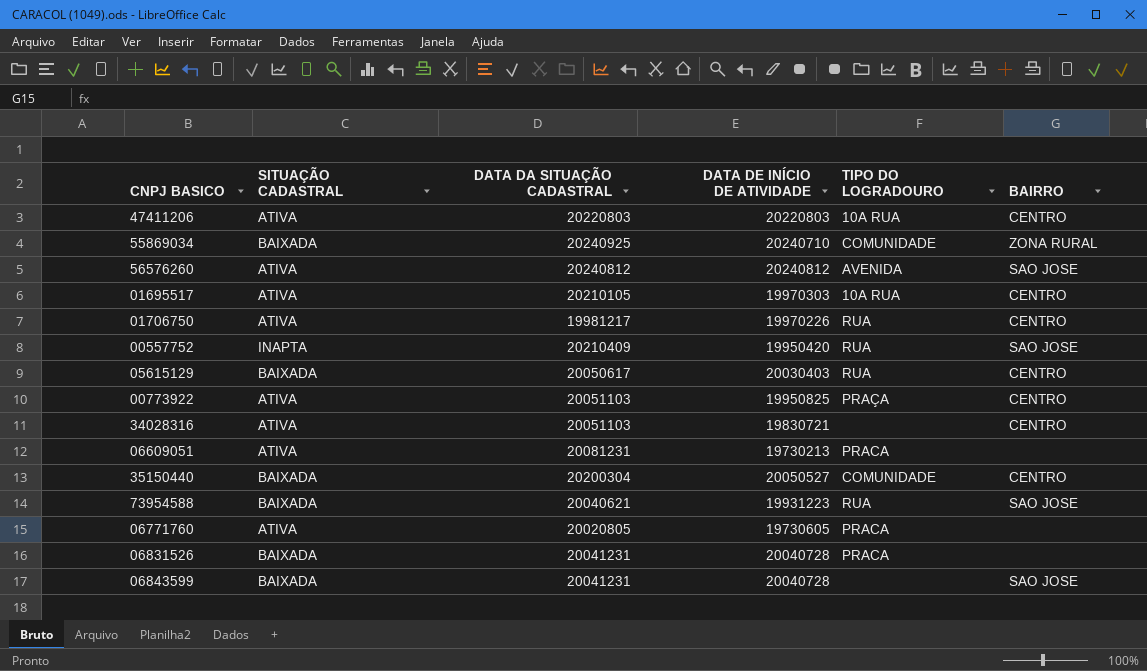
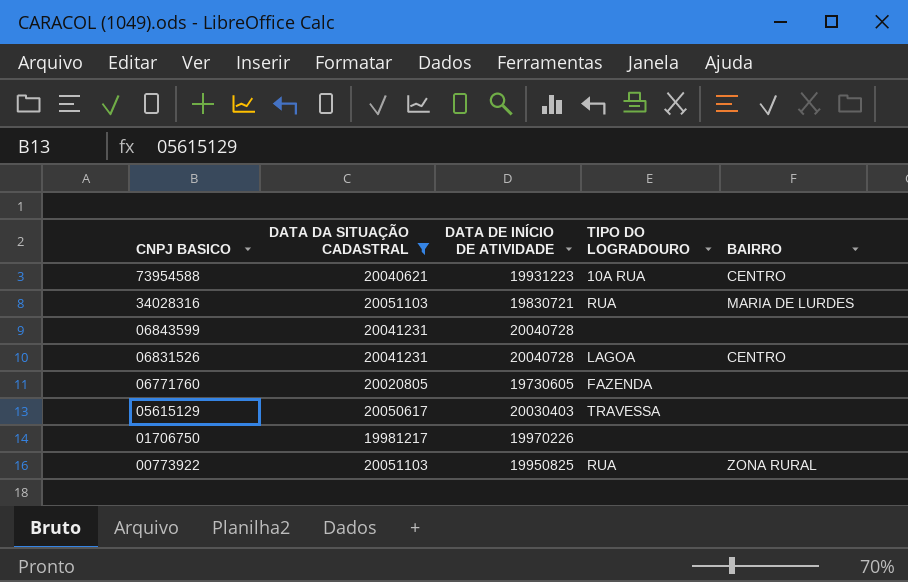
filter: none -> DATA DA SITUAÇÃO CADASTRAL <= 20051103
row order: none -> CNPJ BASICO descending
column SITUAÇÃO CADASTRAL | position: 2 -> none
73954588 | TIPO DO LOGRADOURO: RUA -> 10A RUA
73954588 | BAIRRO: SAO JOSE -> CENTRO
34028316 | TIPO DO LOGRADOURO: none -> RUA
34028316 | BAIRRO: CENTRO -> MARIA DE LURDES
06843599 | BAIRRO: SAO JOSE -> none
06831526 | TIPO DO LOGRADOURO: PRACA -> LAGOA
06831526 | BAIRRO: none -> CENTRO
06771760 | TIPO DO LOGRADOURO: PRACA -> FAZENDA
05615129 | TIPO DO LOGRADOURO: RUA -> TRAVESSA
05615129 | BAIRRO: CENTRO -> none
01706750 | TIPO DO LOGRADOURO: RUA -> none
01706750 | BAIRRO: CENTRO -> none
00773922 | TIPO DO LOGRADOURO: PRAÇA -> RUA
00773922 | BAIRRO: CENTRO -> ZONA RURAL

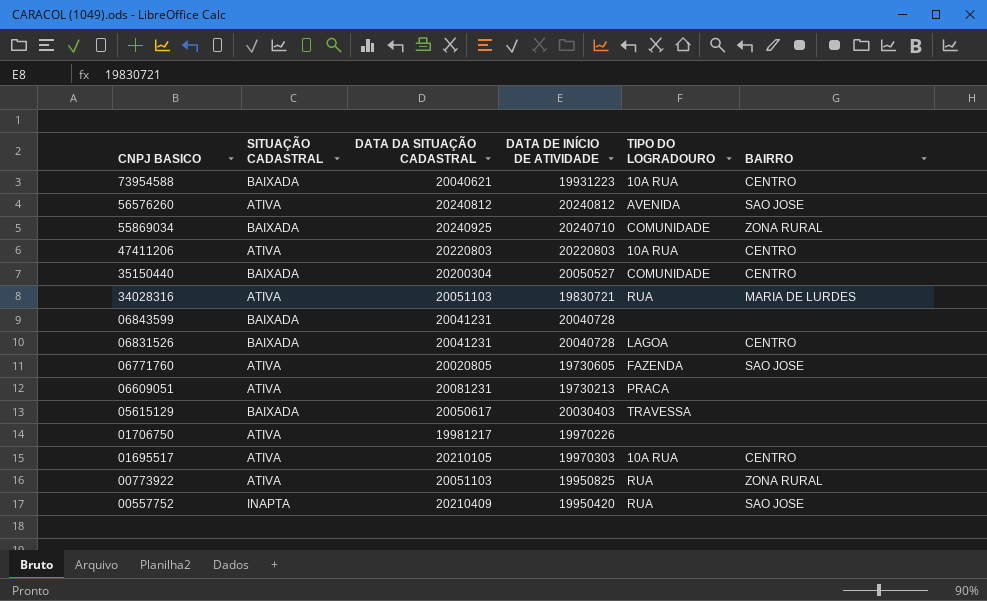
filter: DATA DA SITUAÇÃO CADASTRAL <= 20051103 -> none
column SITUAÇÃO CADASTRAL | position: none -> 2
06771760 | BAIRRO: none -> SAO JOSE

